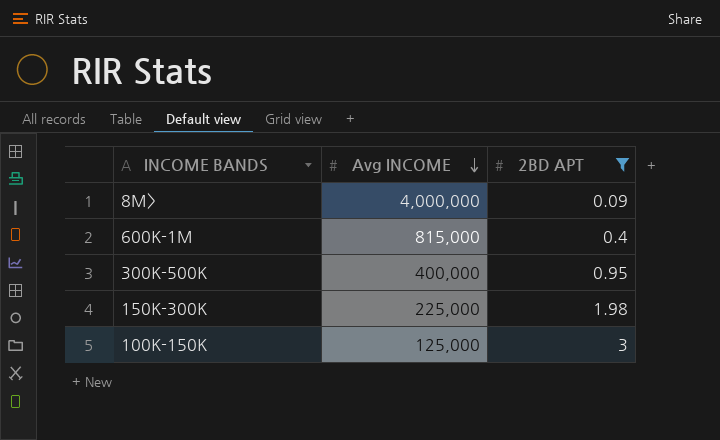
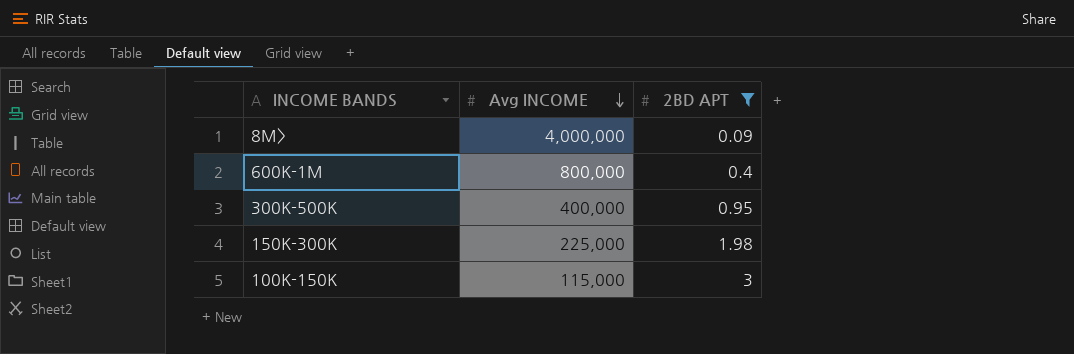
600K-1M | Avg INCOME: 815,000 -> 800,000
100K-150K | Avg INCOME: 125,000 -> 115,000

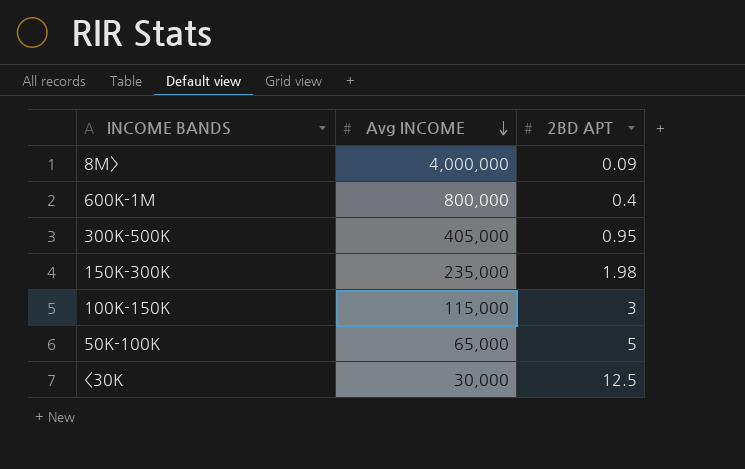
filter: 2BD APT <= 3 -> none
300K-500K | Avg INCOME: 400,000 -> 405,000
150K-300K | Avg INCOME: 225,000 -> 235,000

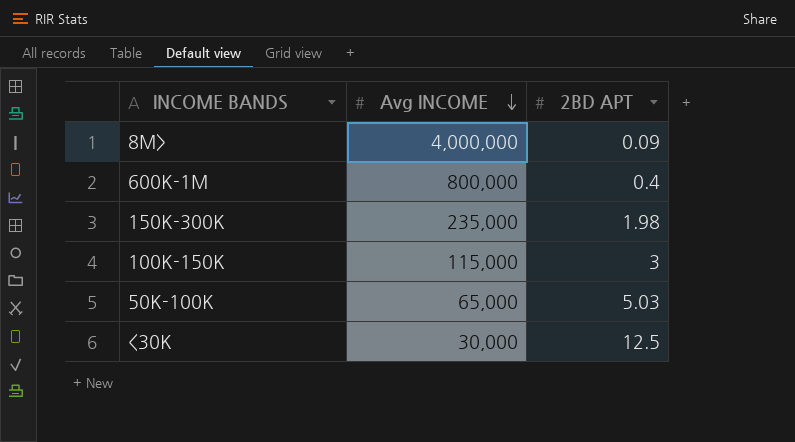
row 300K-500K: 405,000 | 0.95 -> none
50K-100K | 2BD APT: 5 -> 5.03

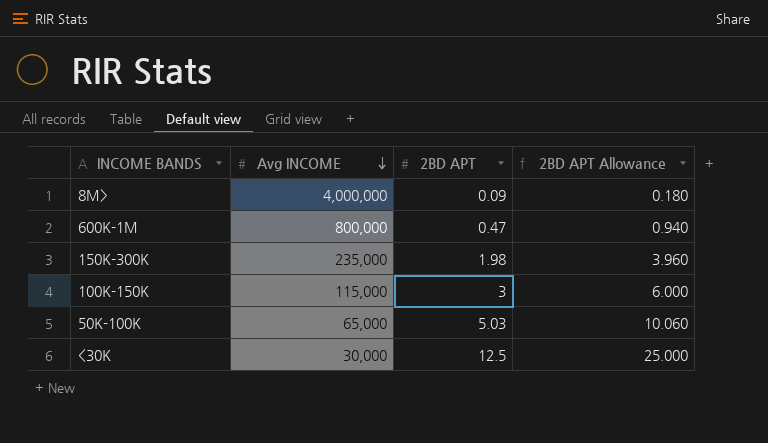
column 2BD APT Allowance | formula: none -> [2BD APT] * 2
600K-1M | 2BD APT: 0.4 -> 0.47

